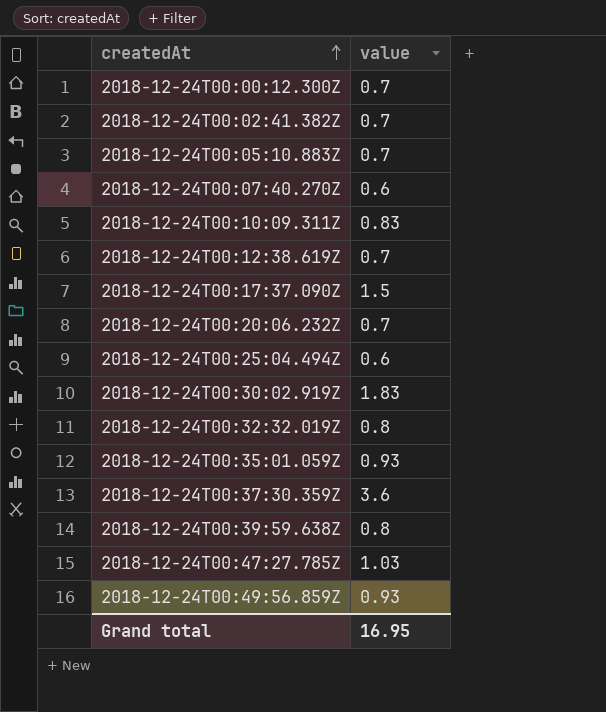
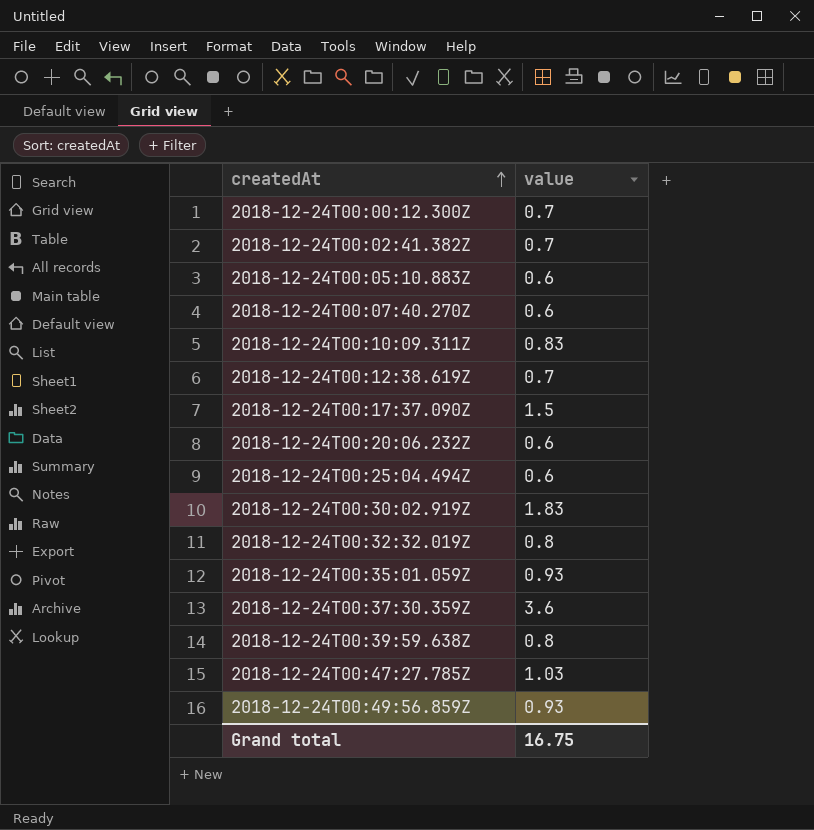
2018-12-24T00:05:10.883Z | value: 0.7 -> 0.6
2018-12-24T00:20:06.232Z | value: 0.7 -> 0.6
Grand total | value: 16.95 -> 16.75

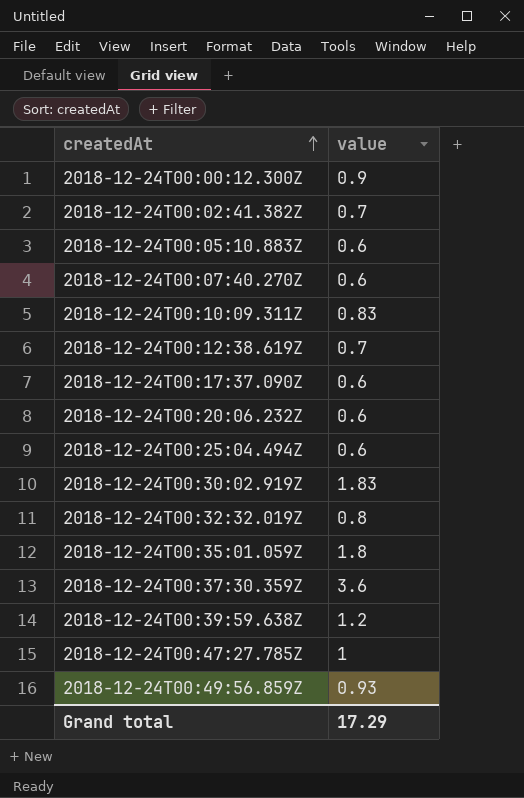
2018-12-24T00:00:12.300Z | value: 0.7 -> 0.9
2018-12-24T00:17:37.090Z | value: 1.5 -> 0.6
2018-12-24T00:35:01.059Z | value: 0.93 -> 1.8
2018-12-24T00:39:59.638Z | value: 0.8 -> 1.2
2018-12-24T00:47:27.785Z | value: 1.03 -> 1
Grand total | value: 16.75 -> 17.29

